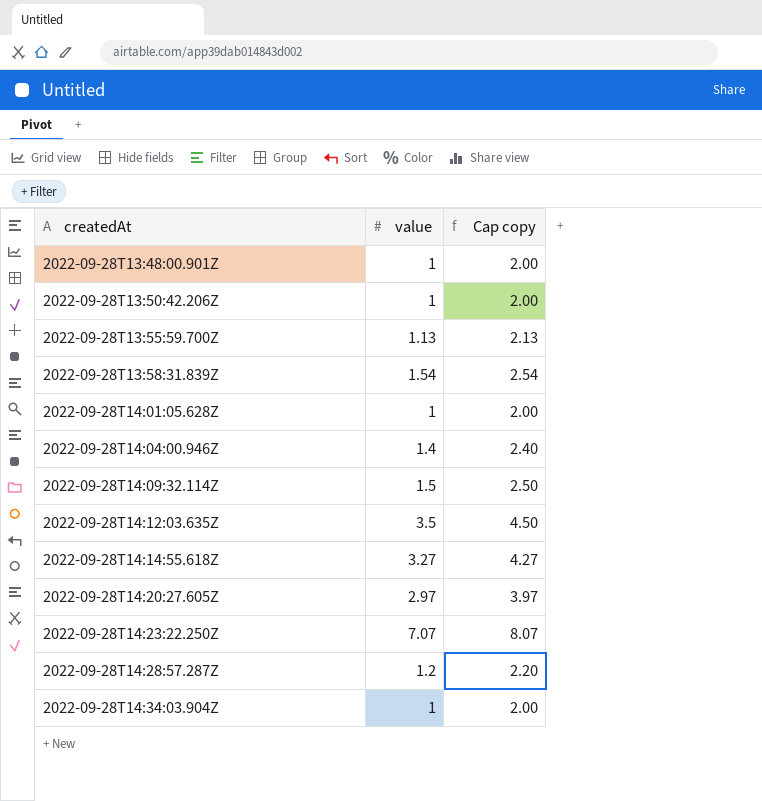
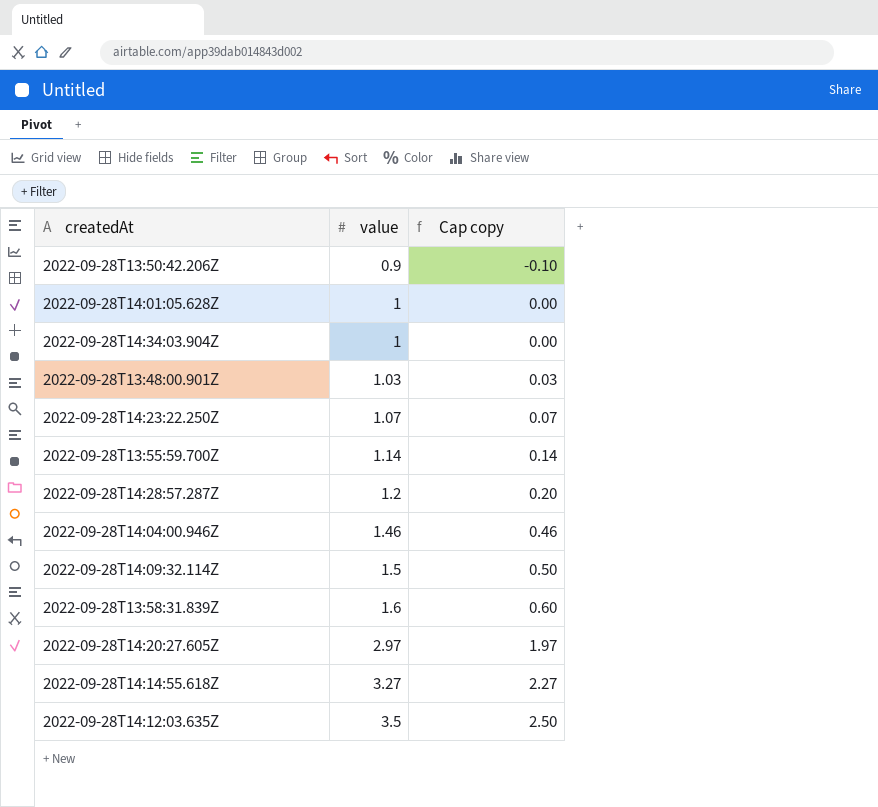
row order: createdAt ascending -> value ascending
column Cap copy | formula: [value] + 1 -> [value] - 1
2022-09-28T13:50:42.206Z | value: 1 -> 0.9
2022-09-28T13:48:00.901Z | value: 1 -> 1.03
2022-09-28T14:23:22.250Z | value: 7.07 -> 1.07
2022-09-28T13:55:59.700Z | value: 1.13 -> 1.14
2022-09-28T14:04:00.946Z | value: 1.4 -> 1.46
2022-09-28T13:58:31.839Z | value: 1.54 -> 1.6

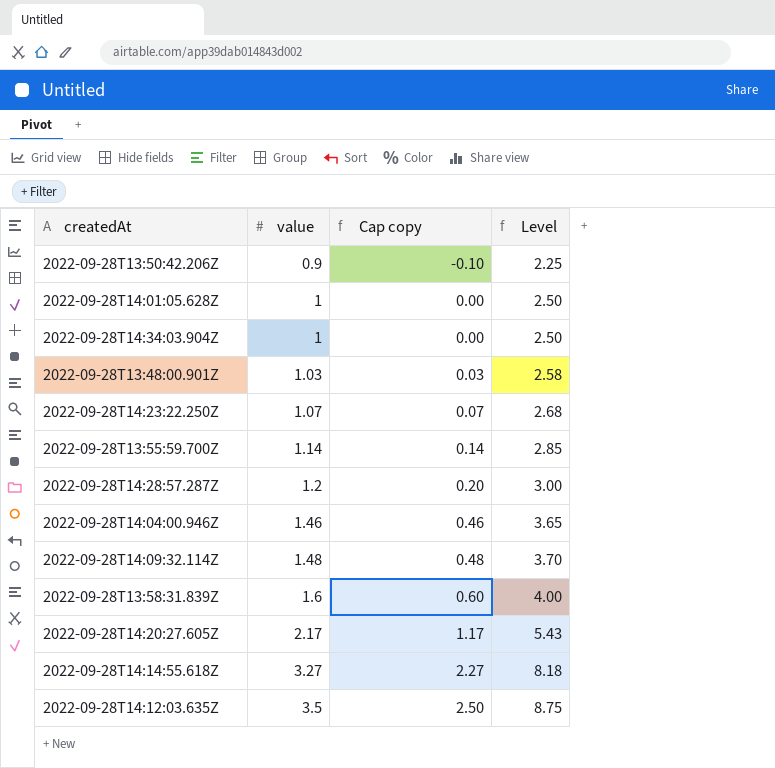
column Level | formula: none -> [value] * 2.5
2022-09-28T14:09:32.114Z | value: 1.5 -> 1.48
2022-09-28T14:09:32.114Z | Cap copy: 0.50 -> 0.48
2022-09-28T14:20:27.605Z | value: 2.97 -> 2.17
2022-09-28T14:20:27.605Z | Cap copy: 1.97 -> 1.17

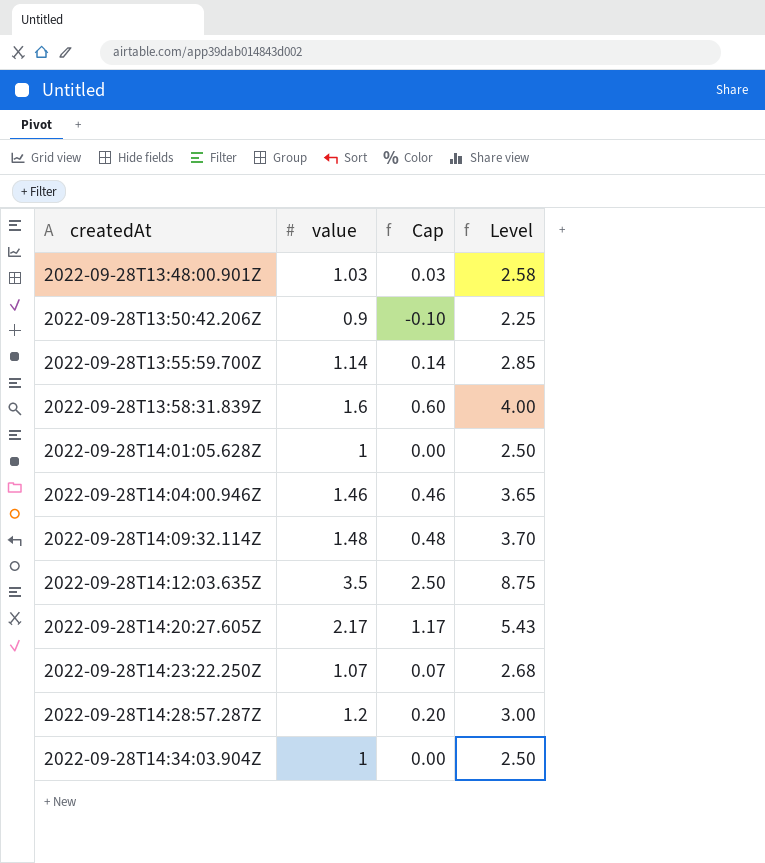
row order: value ascending -> createdAt ascending
column name: Cap copy -> Cap
row 2022-09-28T14:14:55.618Z: 3.27 | 2.27 | 8.18 -> none

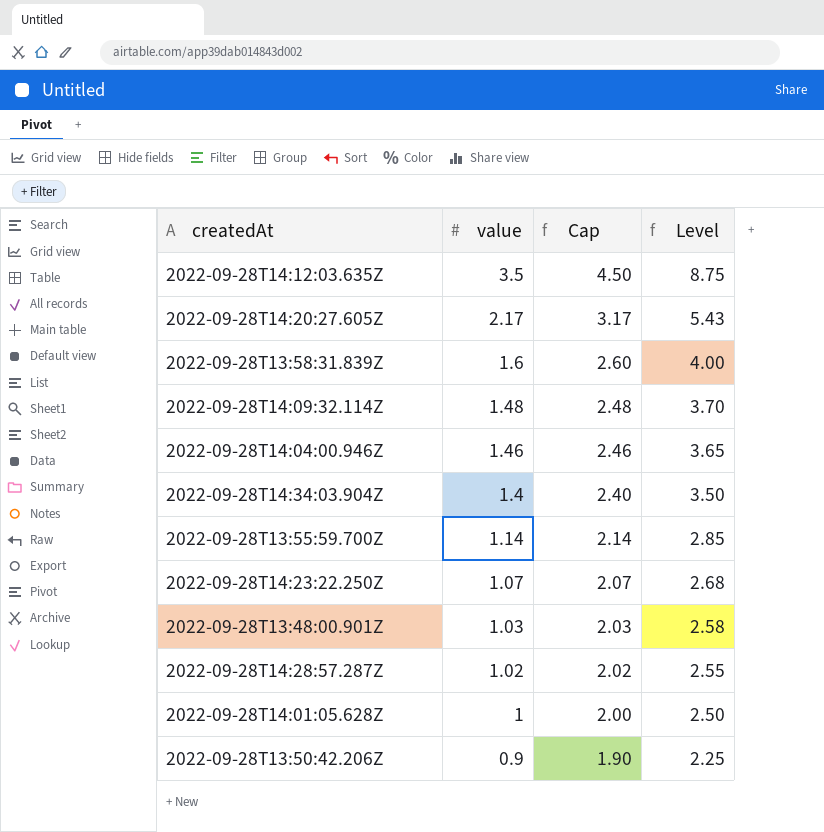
row order: createdAt ascending -> value descending
column Cap | formula: [value] - 1 -> [value] + 1
2022-09-28T14:34:03.904Z | value: 1 -> 1.4
2022-09-28T14:34:03.904Z | Level: 2.50 -> 3.50
2022-09-28T14:28:57.287Z | value: 1.2 -> 1.02
2022-09-28T14:28:57.287Z | Level: 3.00 -> 2.55

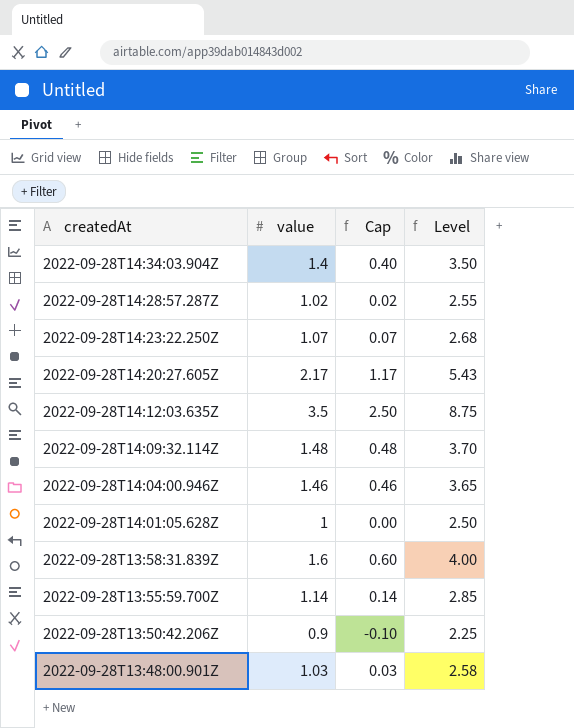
row order: value descending -> createdAt descending
column Cap | formula: [value] + 1 -> [value] - 1

